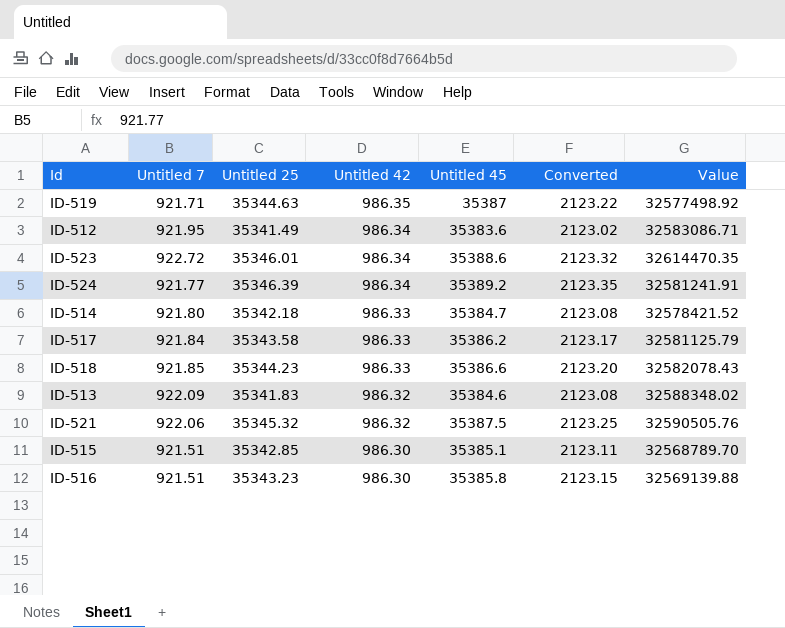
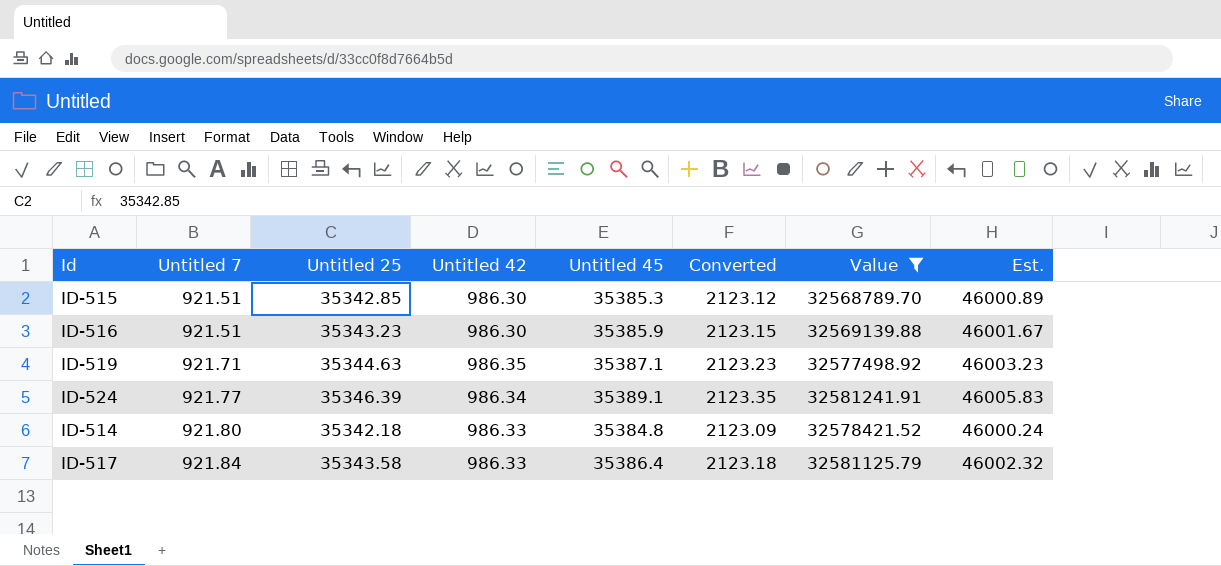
filter: none -> Value <= 32581241.91
row order: Untitled 42 descending -> Untitled 7 ascending
column Est. | formula: none -> [Untitled 45] * 1.3
ID-515 | Untitled 45: 35385.1 -> 35385.3
ID-515 | Converted: 2123.11 -> 2123.12
ID-516 | Untitled 45: 35385.8 -> 35385.9
ID-519 | Untitled 45: 35387 -> 35387.1
ID-519 | Converted: 2123.22 -> 2123.23
ID-524 | Untitled 45: 35389.2 -> 35389.1
ID-514 | Untitled 45: 35384.7 -> 35384.8
ID-514 | Converted: 2123.08 -> 2123.09
ID-517 | Untitled 45: 35386.2 -> 35386.4
ID-517 | Converted: 2123.17 -> 2123.18

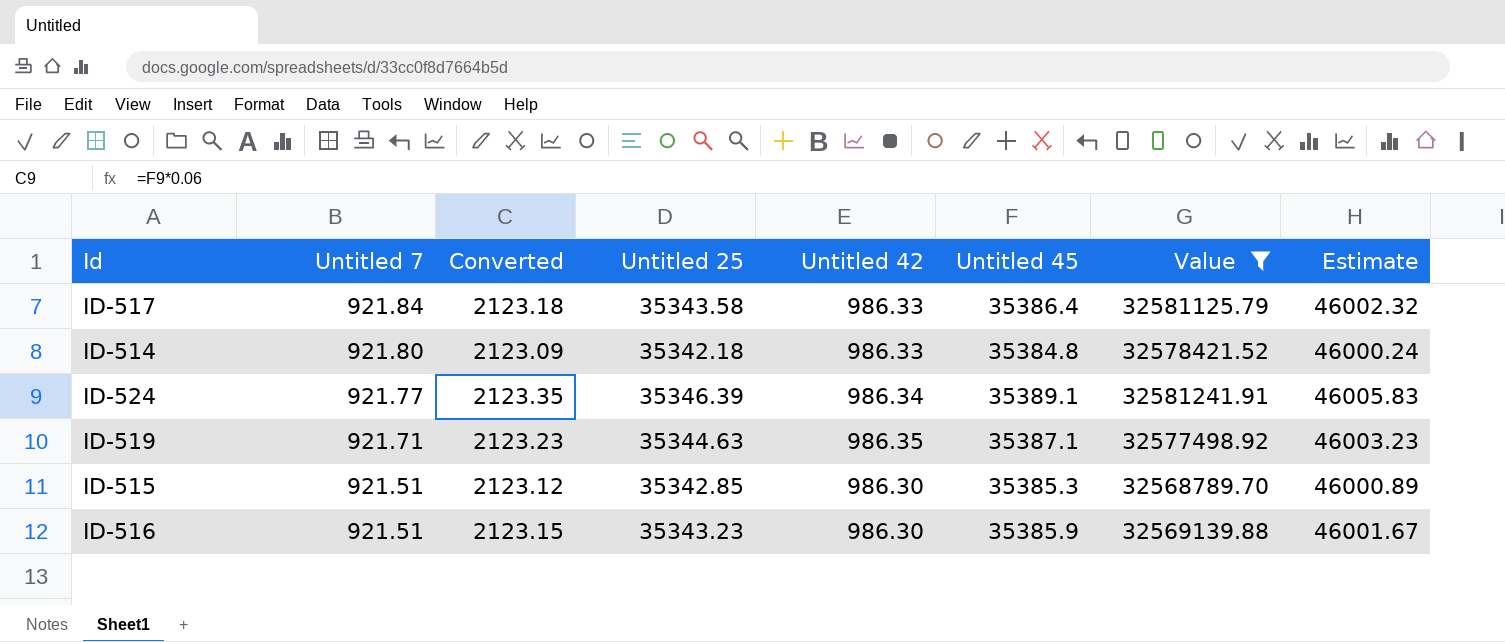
row order: Untitled 7 ascending -> Untitled 7 descending
column Converted | position: 6 -> 3
column name: Est. -> Estimate

